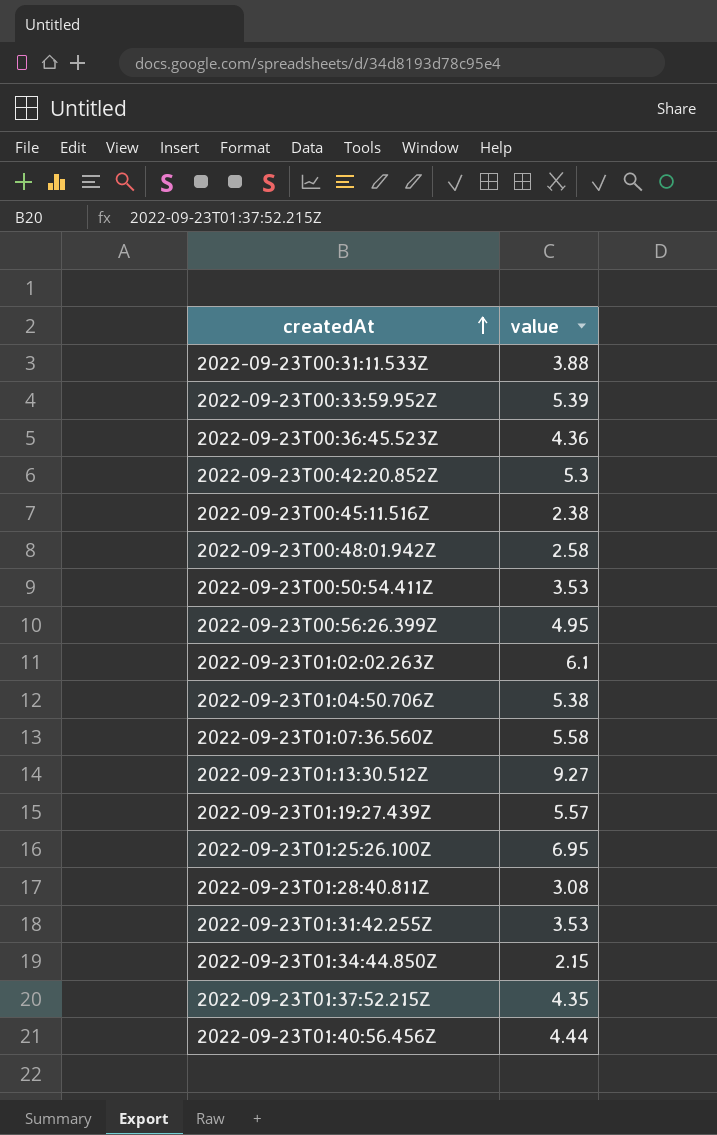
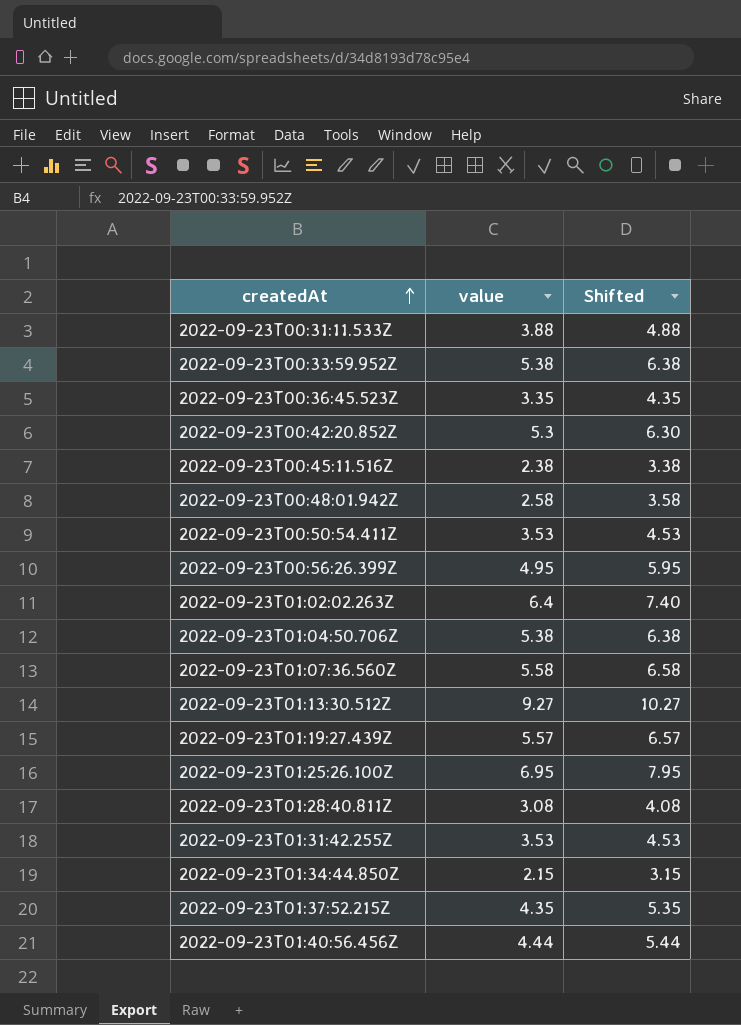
column Shifted | formula: none -> [value] + 1
2022-09-23T00:33:59.952Z | value: 5.39 -> 5.38
2022-09-23T00:36:45.523Z | value: 4.36 -> 3.35
2022-09-23T01:02:02.263Z | value: 6.1 -> 6.4

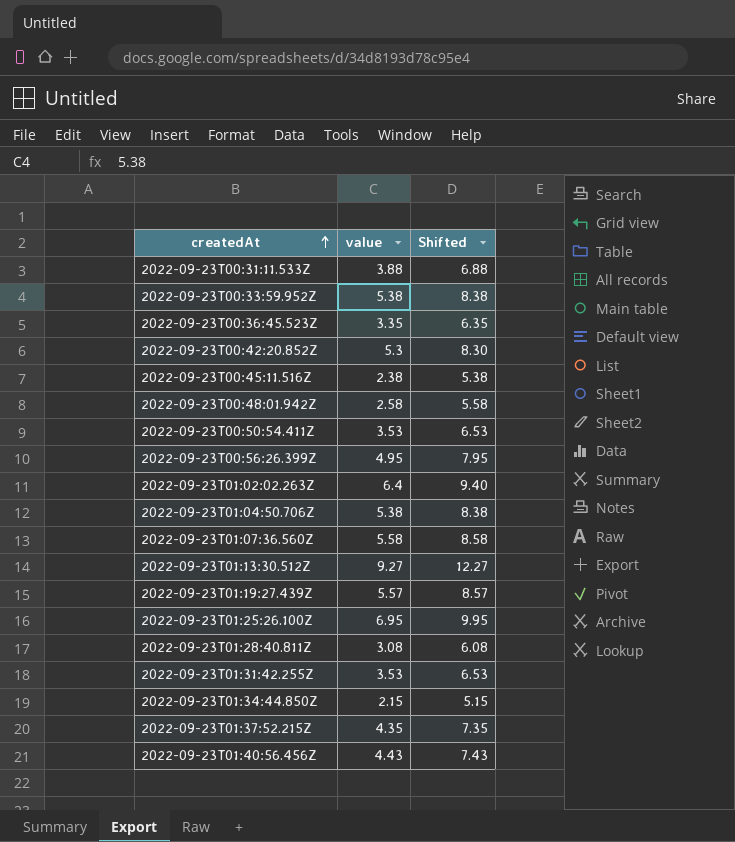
column Shifted | formula: [value] + 1 -> [value] + 3
2022-09-23T01:40:56.456Z | value: 4.44 -> 4.43

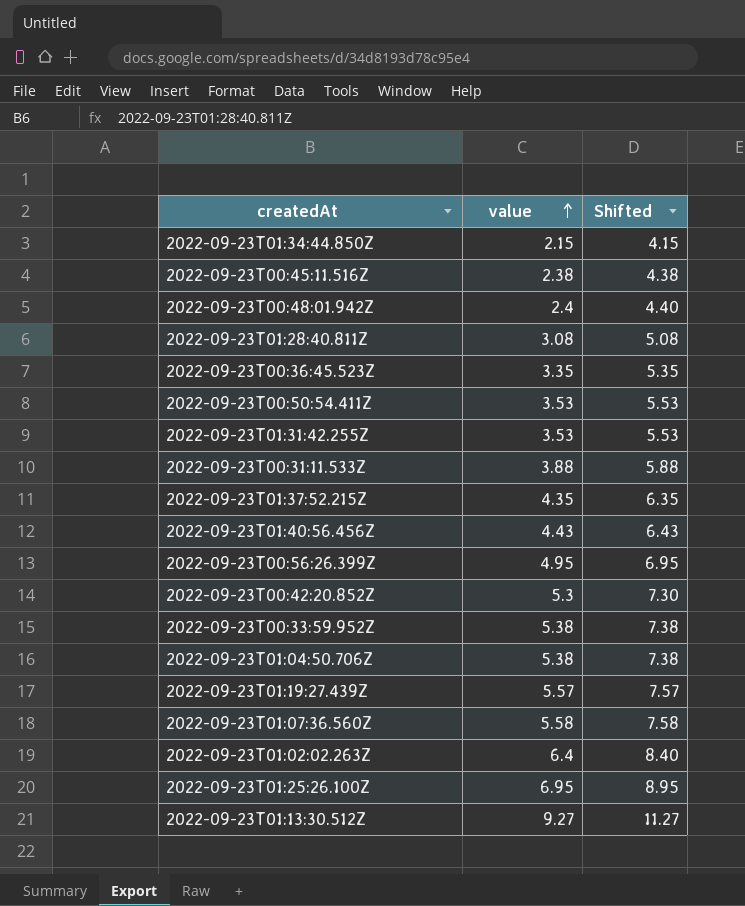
row order: createdAt ascending -> value ascending
column Shifted | formula: [value] + 3 -> [value] + 2
2022-09-23T00:48:01.942Z | value: 2.58 -> 2.4

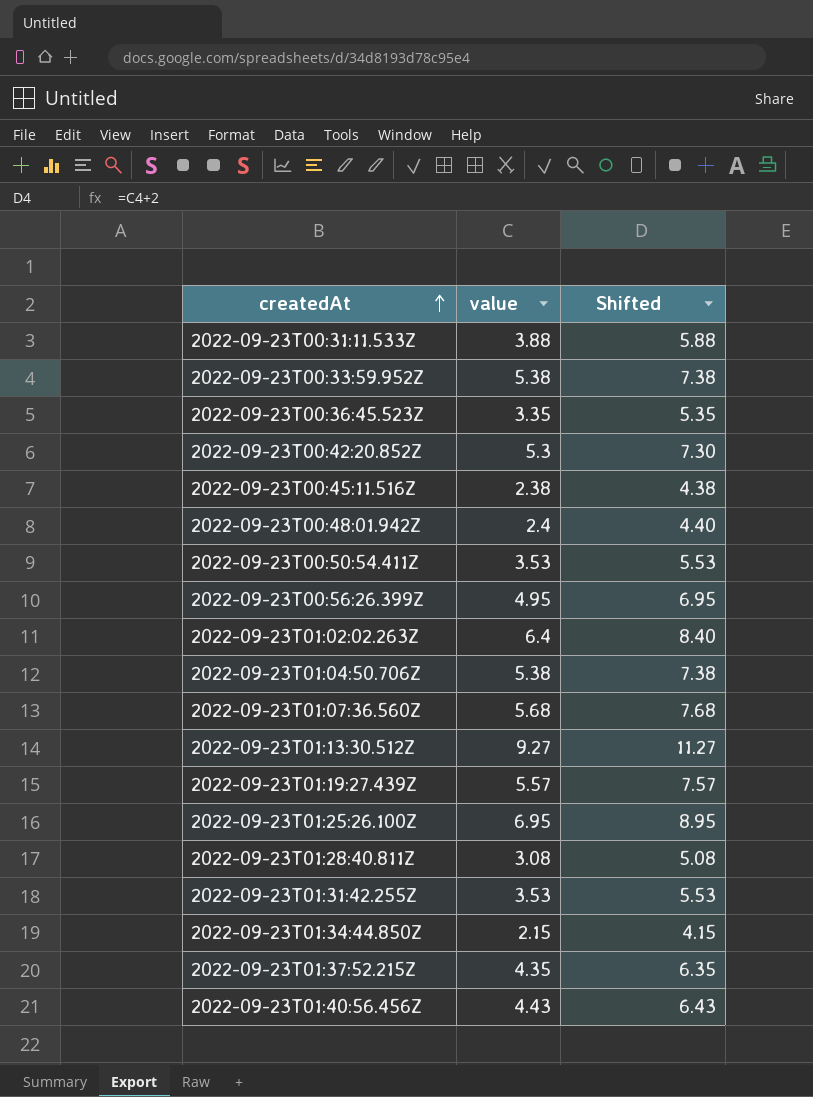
row order: value ascending -> createdAt ascending
2022-09-23T01:07:36.560Z | value: 5.58 -> 5.68
2022-09-23T01:07:36.560Z | Shifted: 7.58 -> 7.68

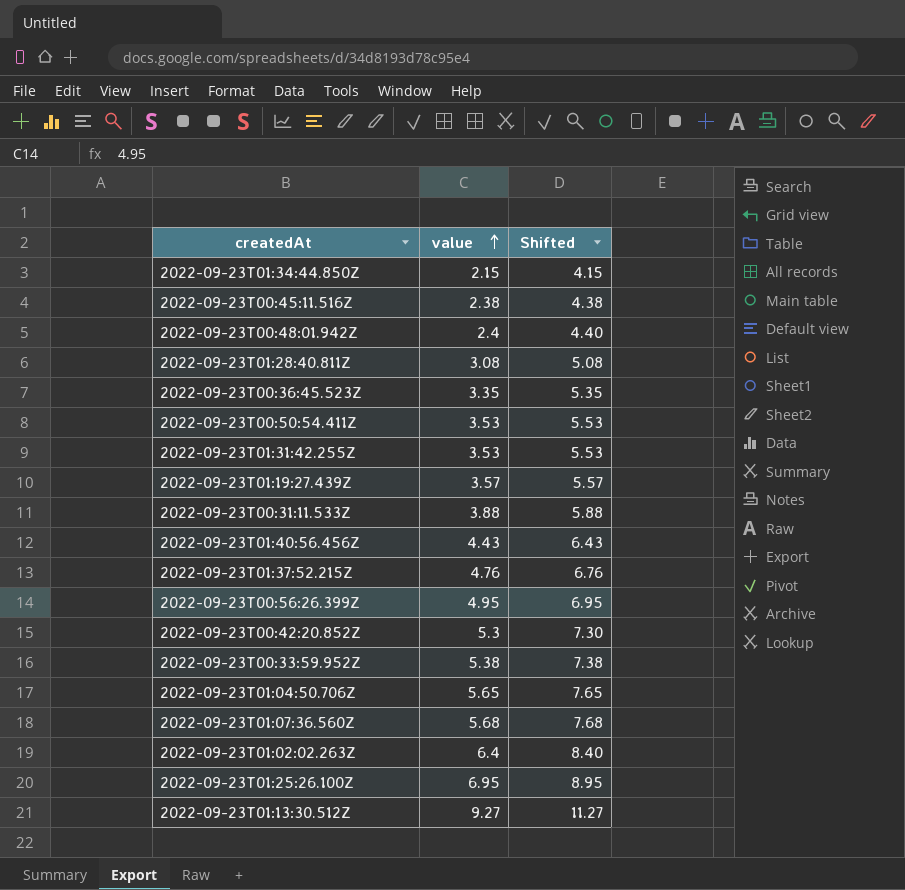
row order: createdAt ascending -> value ascending
2022-09-23T01:19:27.439Z | value: 5.57 -> 3.57
2022-09-23T01:19:27.439Z | Shifted: 7.57 -> 5.57
2022-09-23T01:37:52.215Z | value: 4.35 -> 4.76
2022-09-23T01:37:52.215Z | Shifted: 6.35 -> 6.76
2022-09-23T01:04:50.706Z | value: 5.38 -> 5.65
2022-09-23T01:04:50.706Z | Shifted: 7.38 -> 7.65

